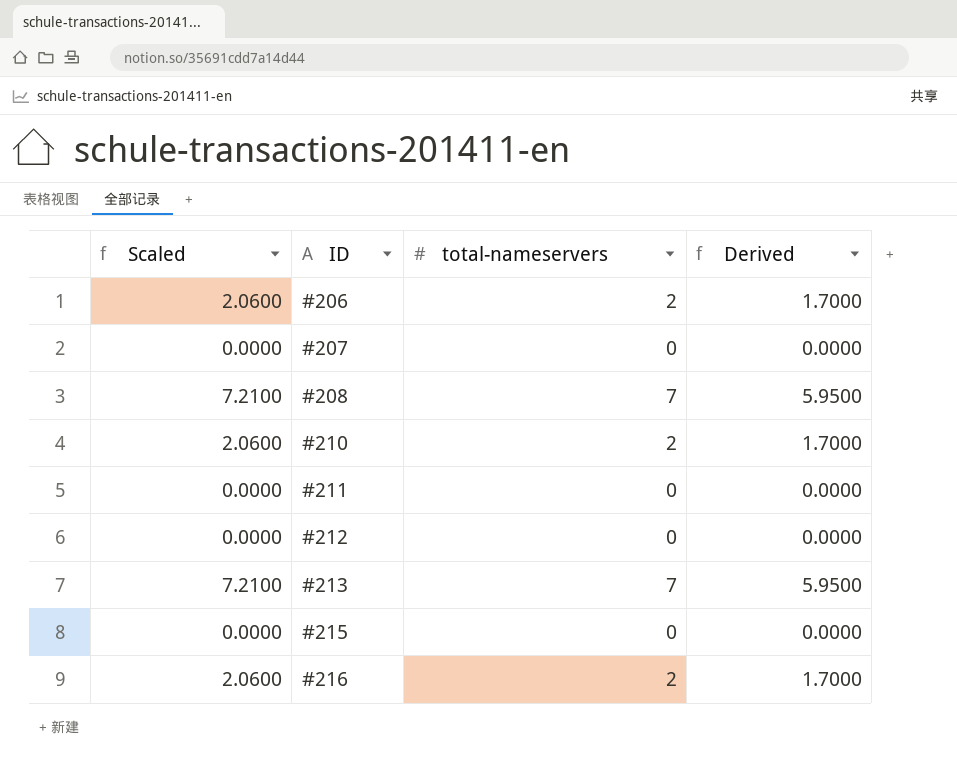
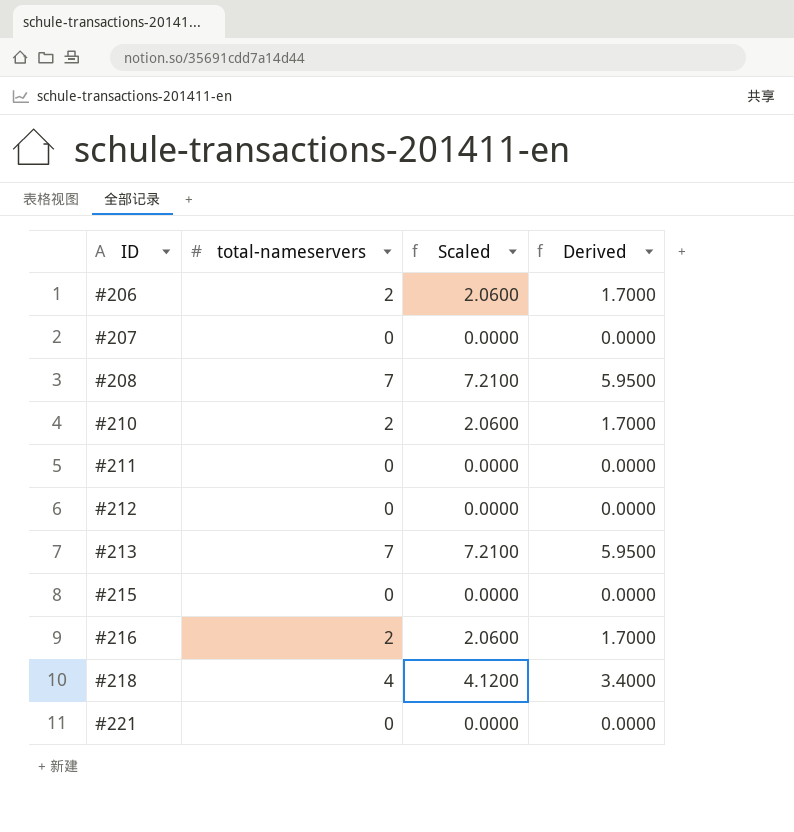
column Scaled | position: 1 -> 3
row #218: none -> 4 | 4.1200 | 3.4000
row #221: none -> 0 | 0.0000 | 0.0000

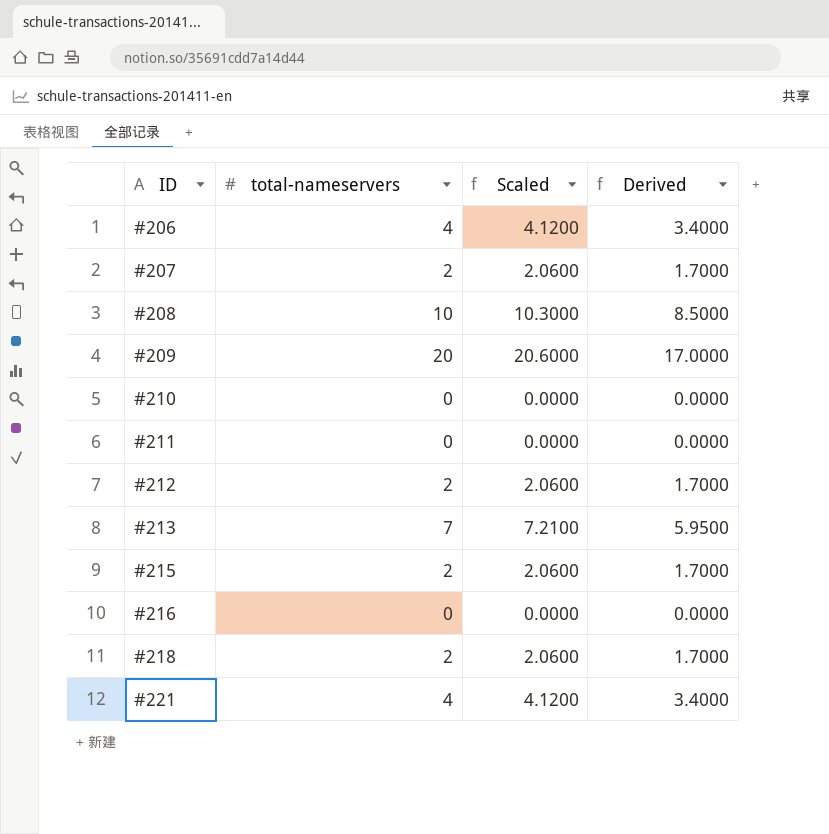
#206 | total-nameservers: 2 -> 4
#206 | Scaled: 2.0600 -> 4.1200
#206 | Derived: 1.7000 -> 3.4000
#207 | total-nameservers: 0 -> 2
#207 | Scaled: 0.0000 -> 2.0600
#207 | Derived: 0.0000 -> 1.7000
#208 | total-nameservers: 7 -> 10
#208 | Scaled: 7.2100 -> 10.3000
#208 | Derived: 5.9500 -> 8.5000
row #209: none -> 20 | 20.6000 | 17.0000
#210 | total-nameservers: 2 -> 0
#210 | Scaled: 2.0600 -> 0.0000
#210 | Derived: 1.7000 -> 0.0000
#212 | total-nameservers: 0 -> 2
#212 | Scaled: 0.0000 -> 2.0600
#212 | Derived: 0.0000 -> 1.7000
#215 | total-nameservers: 0 -> 2
#215 | Scaled: 0.0000 -> 2.0600
#215 | Derived: 0.0000 -> 1.7000
#216 | total-nameservers: 2 -> 0
#216 | Scaled: 2.0600 -> 0.0000
#216 | Derived: 1.7000 -> 0.0000
#218 | total-nameservers: 4 -> 2
#218 | Scaled: 4.1200 -> 2.0600
#218 | Derived: 3.4000 -> 1.7000
#221 | total-nameservers: 0 -> 4
#221 | Scaled: 0.0000 -> 4.1200
#221 | Derived: 0.0000 -> 3.4000

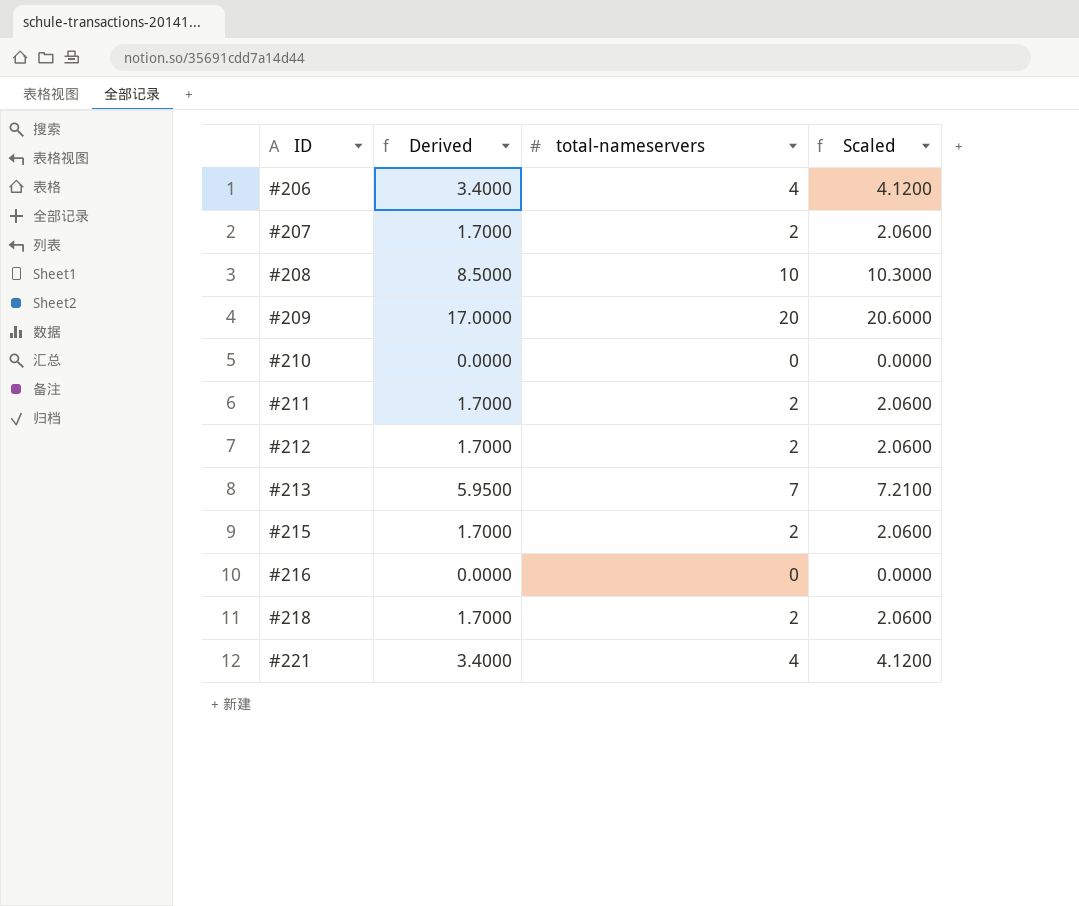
column Derived | position: 4 -> 2
#211 | Derived: 0.0000 -> 1.7000
#211 | total-nameservers: 0 -> 2
#211 | Scaled: 0.0000 -> 2.0600

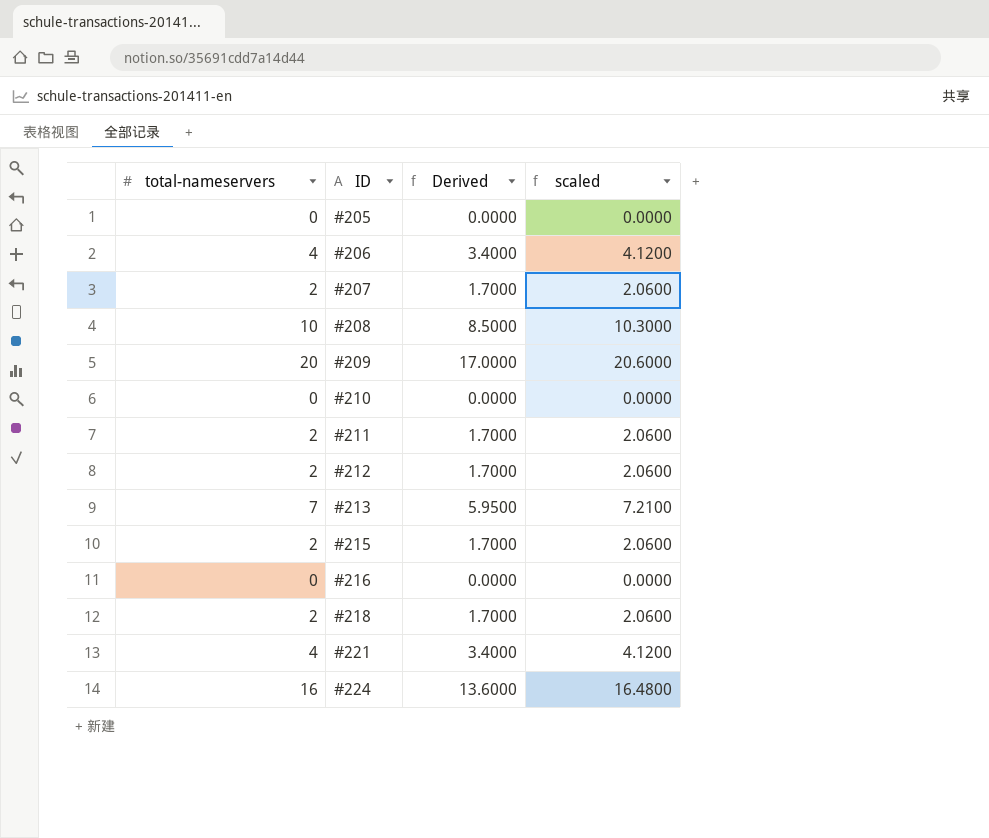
column total-nameservers | position: 3 -> 1
column name: Scaled -> scaled
row #205: none -> 0 | 0.0000 | 0.0000
row #224: none -> 16 | 13.6000 | 16.4800

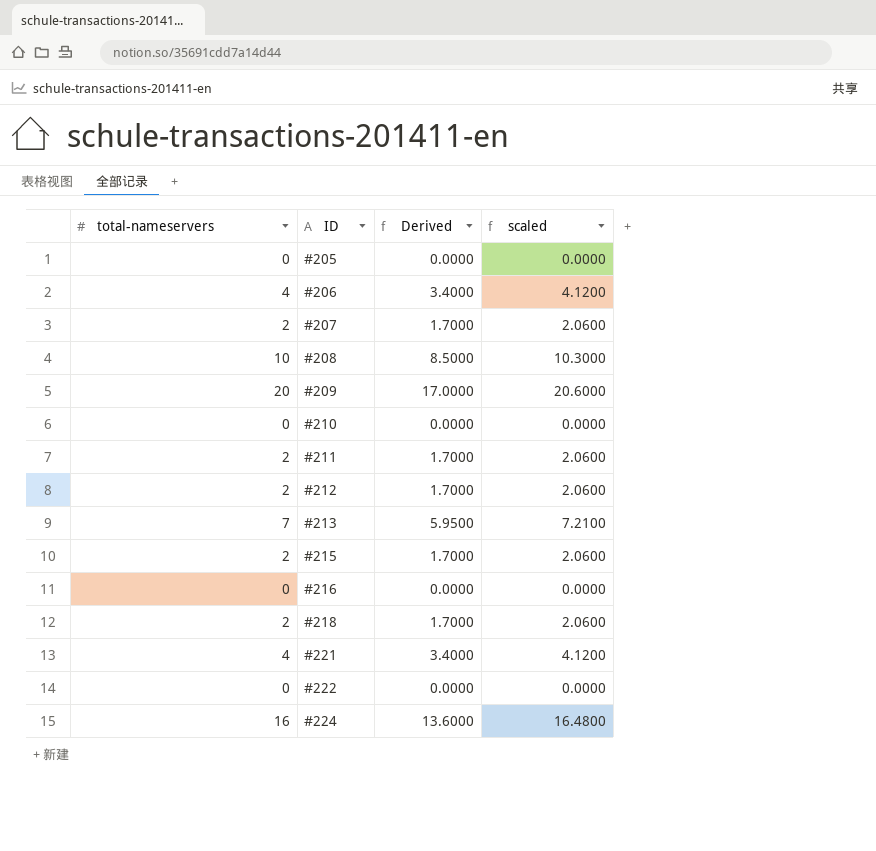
row #222: none -> 0 | 0.0000 | 0.0000

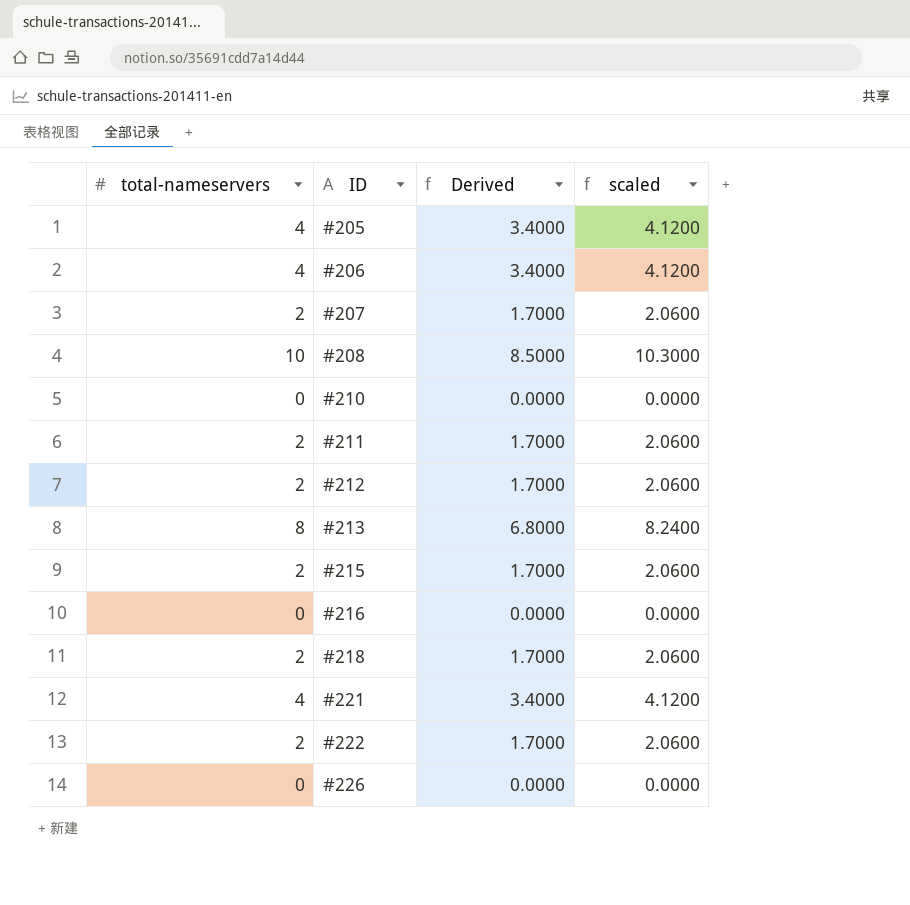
row #209: 20 | 17.0000 | 20.6000 -> none
row #224: 16 | 13.6000 | 16.4800 -> none
#205 | total-nameservers: 0 -> 4
#205 | Derived: 0.0000 -> 3.4000
#205 | scaled: 0.0000 -> 4.1200
#213 | total-nameservers: 7 -> 8
#213 | Derived: 5.9500 -> 6.8000
#213 | scaled: 7.2100 -> 8.2400
#222 | total-nameservers: 0 -> 2
#222 | Derived: 0.0000 -> 1.7000
#222 | scaled: 0.0000 -> 2.0600
row #226: none -> 0 | 0.0000 | 0.0000

